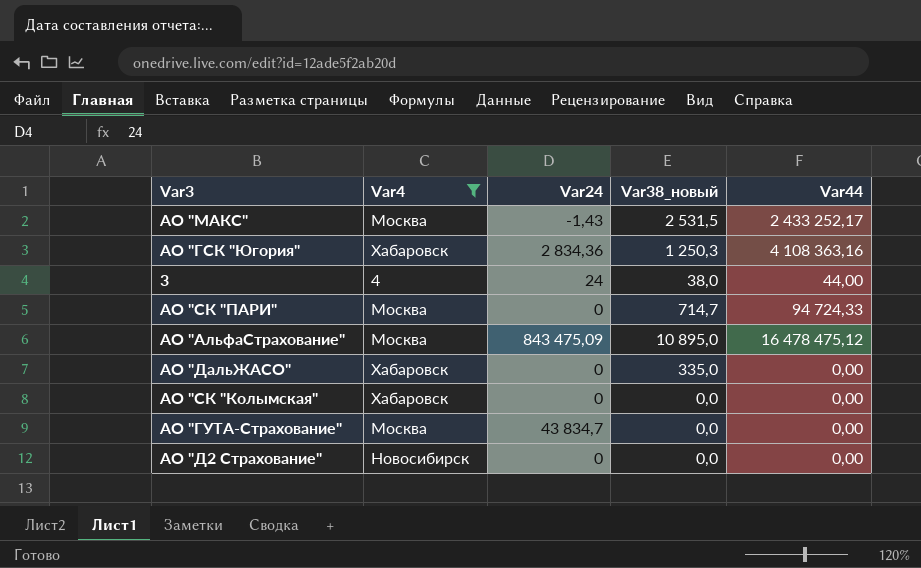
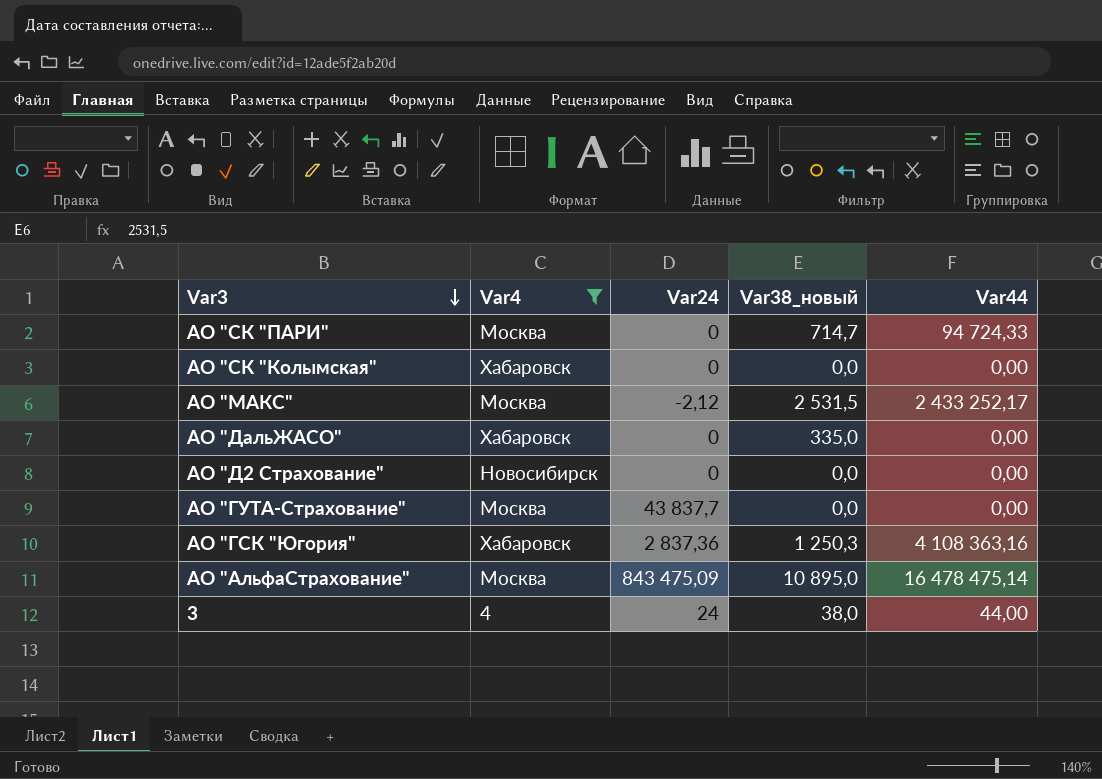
row order: none -> Var3 descending
АО "МАКС" | Var24: -1,43 -> -2,12
АО "ГУТА-Страхование" | Var24: 43 834,7 -> 43 837,7
АО "ГСК "Югория" | Var24: 2 834,36 -> 2 837,36
АО "АльфаСтрахование" | Var44: 16 478 475,12 -> 16 478 475,14

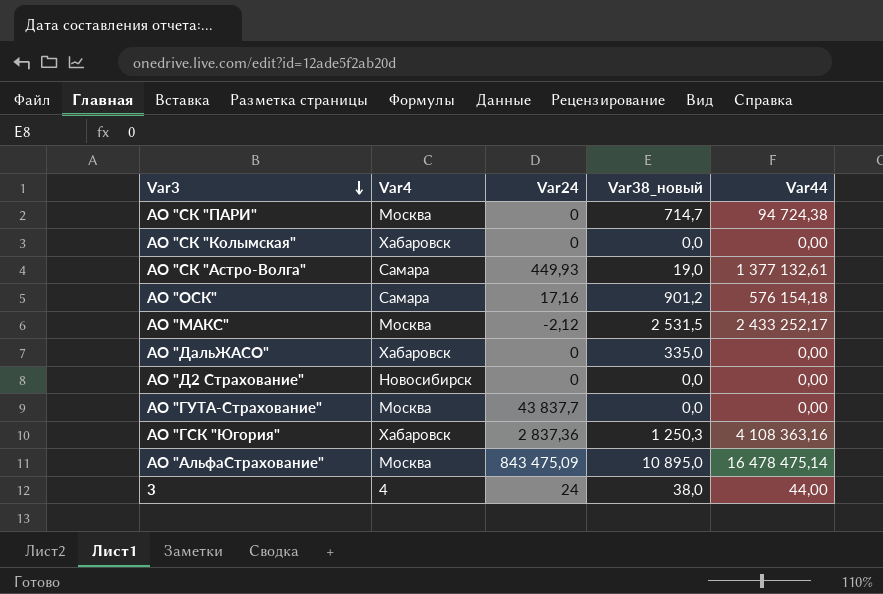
filter: Var4 != Самара -> none
АО "СК "ПАРИ" | Var44: 94 724,33 -> 94 724,38

